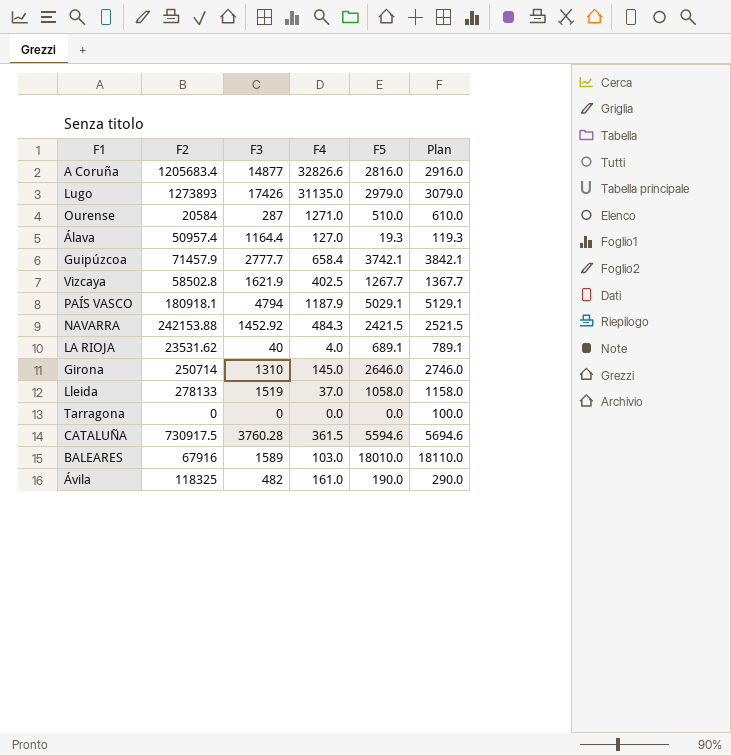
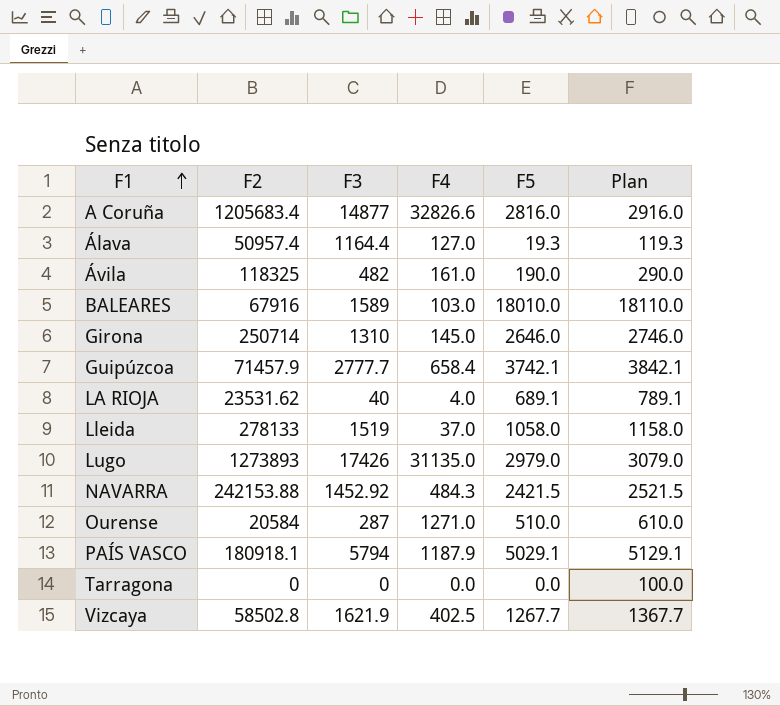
row order: none -> F1 ascending
row CATALUÑA: 730917.5 | 3760.28 | 361.5 | 5594.6 | 5694.6 -> none
PAÍS VASCO | F3: 4794 -> 5794

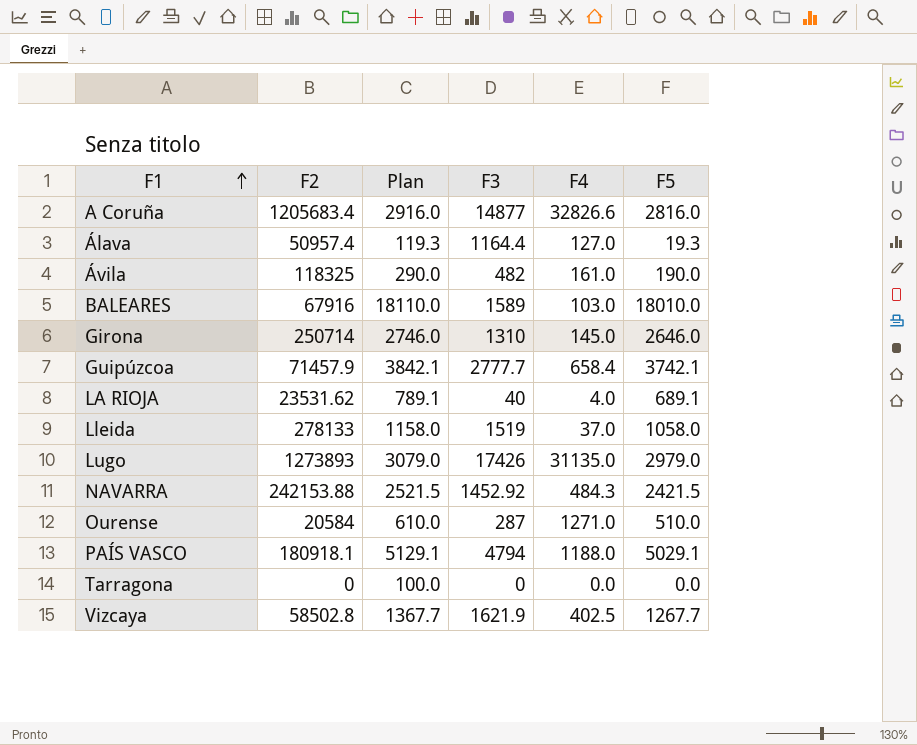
column Plan | position: 6 -> 3
PAÍS VASCO | F3: 5794 -> 4794
PAÍS VASCO | F4: 1187.9 -> 1188.0

